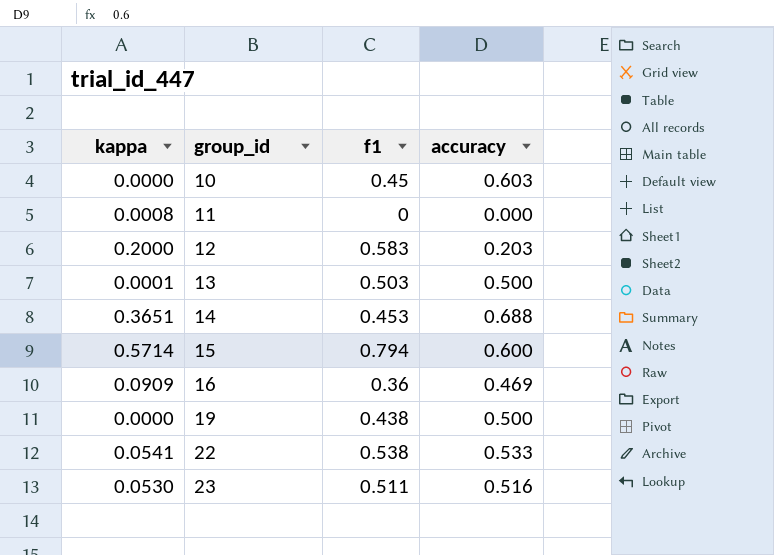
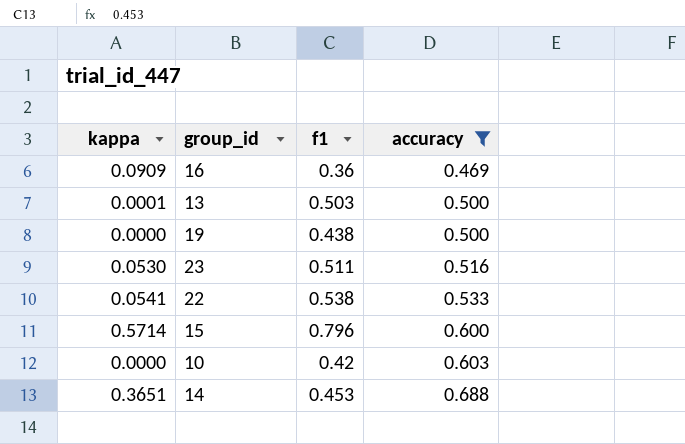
filter: none -> accuracy >= 0.469
row order: group_id ascending -> accuracy ascending
15 | f1: 0.794 -> 0.796
10 | f1: 0.45 -> 0.42

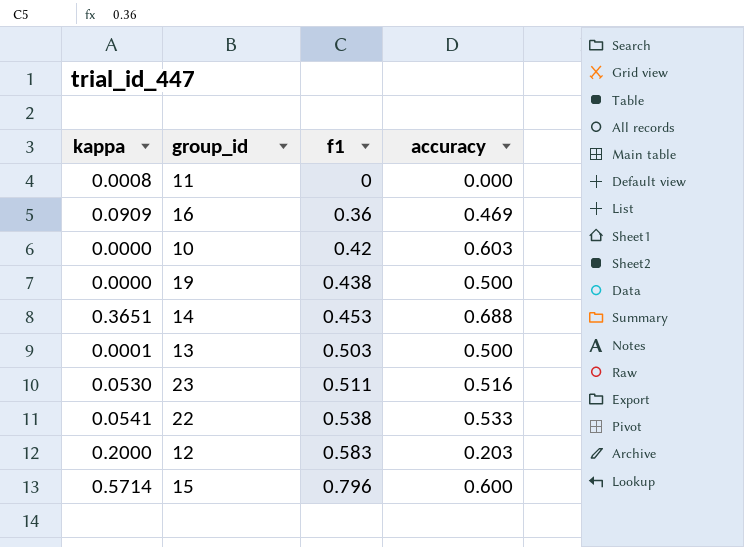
filter: accuracy >= 0.469 -> none
row order: accuracy ascending -> f1 ascending

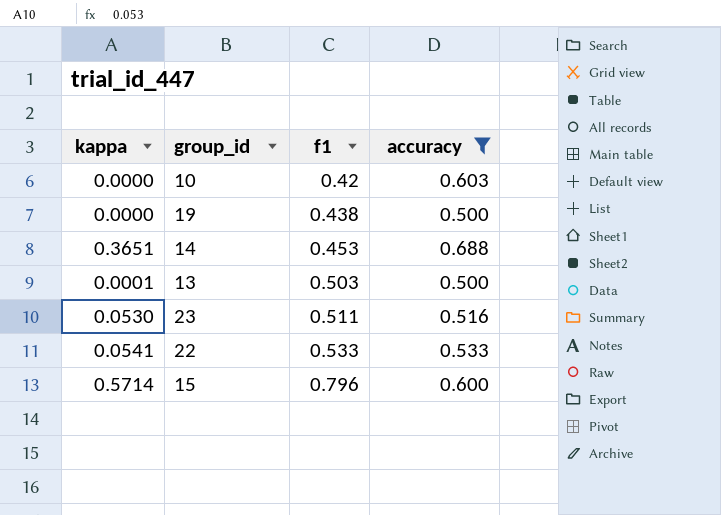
filter: none -> accuracy >= 0.500
22 | f1: 0.538 -> 0.533

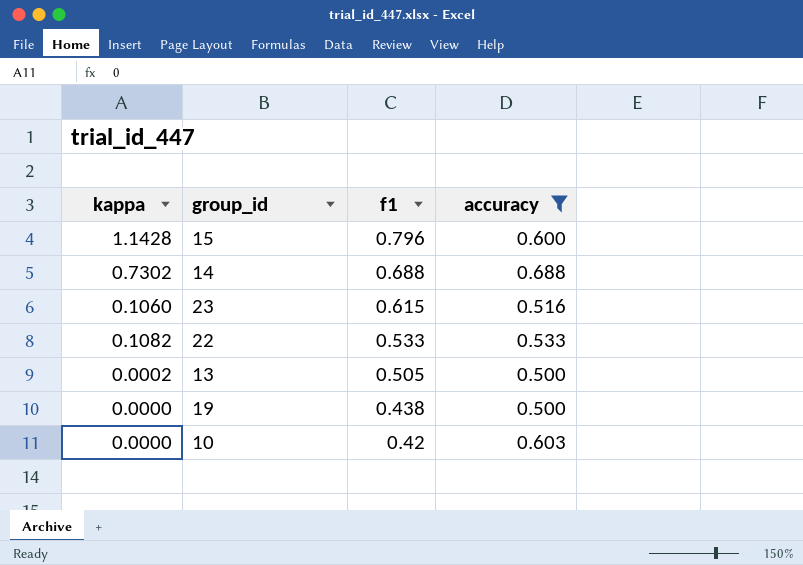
row order: f1 ascending -> f1 descending
15 | kappa: 0.5714 -> 1.1428
14 | kappa: 0.3651 -> 0.7302
14 | f1: 0.453 -> 0.688
23 | kappa: 0.0530 -> 0.1060
23 | f1: 0.511 -> 0.615
22 | kappa: 0.0541 -> 0.1082
13 | kappa: 0.0001 -> 0.0002
13 | f1: 0.503 -> 0.505

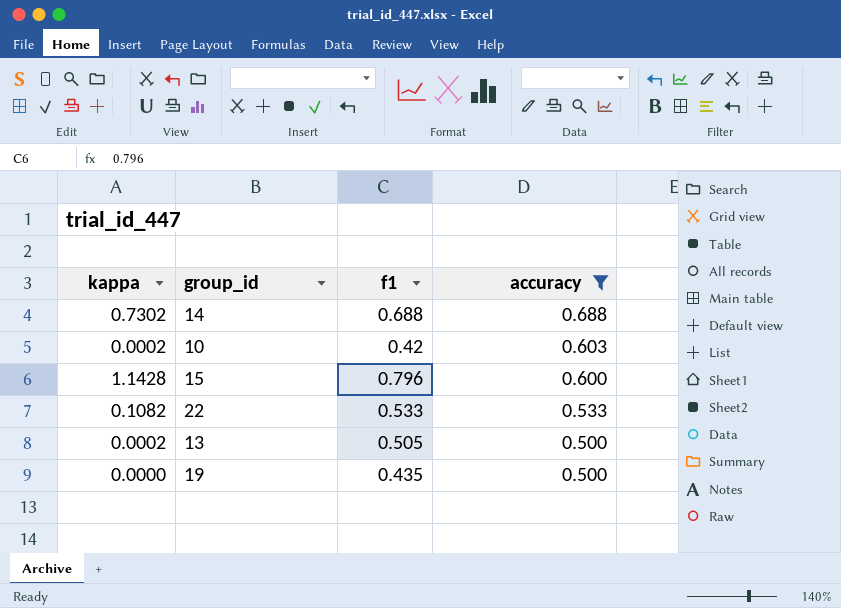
row order: f1 descending -> accuracy descending
row 23: 0.1060 | 0.615 | 0.516 -> none
10 | kappa: 0.0000 -> 0.0002
19 | f1: 0.438 -> 0.435

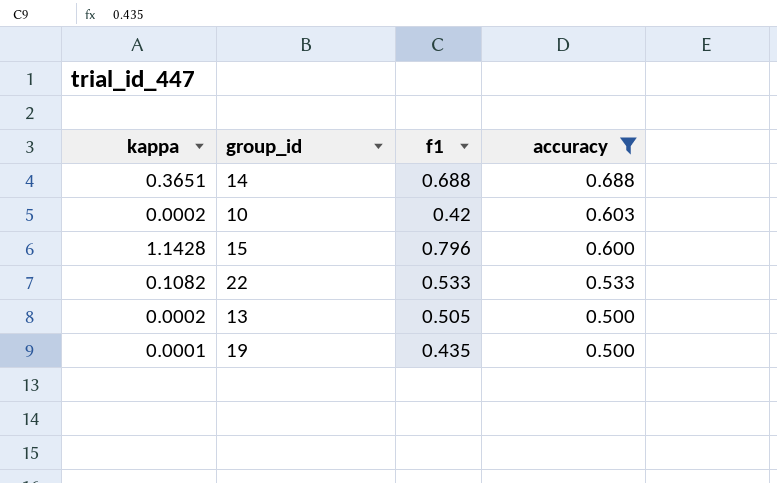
14 | kappa: 0.7302 -> 0.3651
19 | kappa: 0.0000 -> 0.0001

